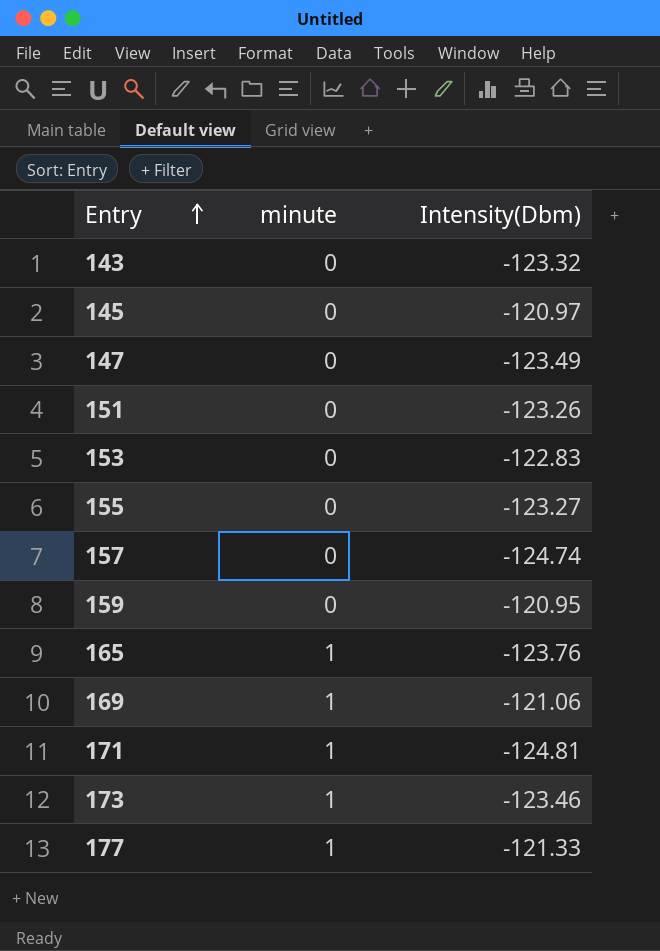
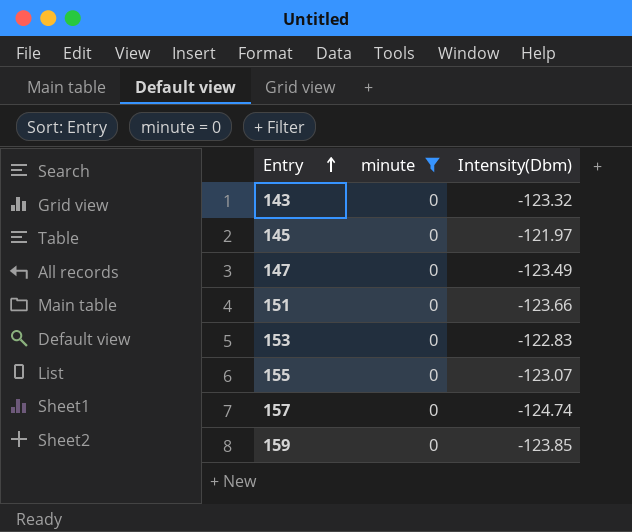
filter: none -> minute = 0
145 | Intensity(Dbm): -120.97 -> -121.97
151 | Intensity(Dbm): -123.26 -> -123.66
155 | Intensity(Dbm): -123.27 -> -123.07
159 | Intensity(Dbm): -120.95 -> -123.85

